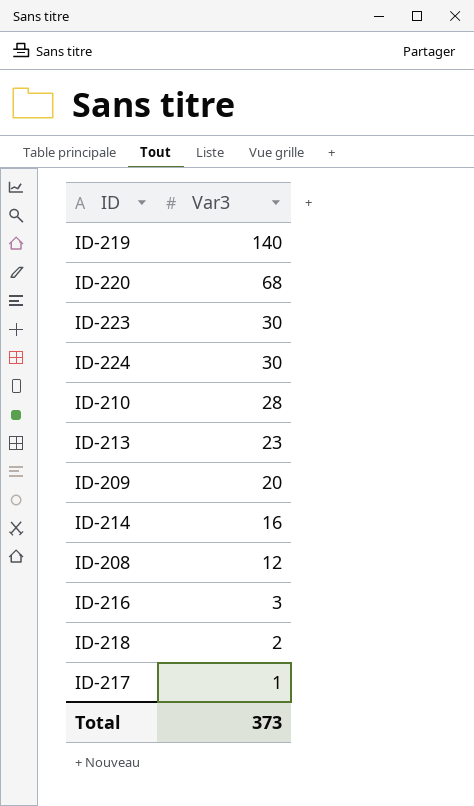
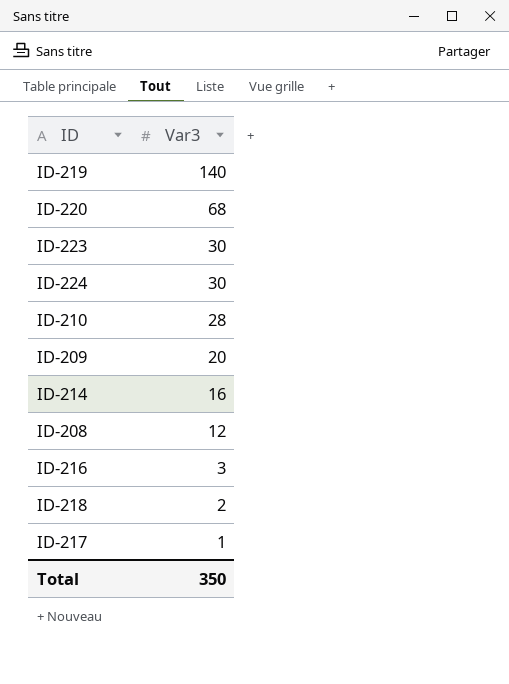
row ID-213: 23 -> none
Total | Var3: 373 -> 350

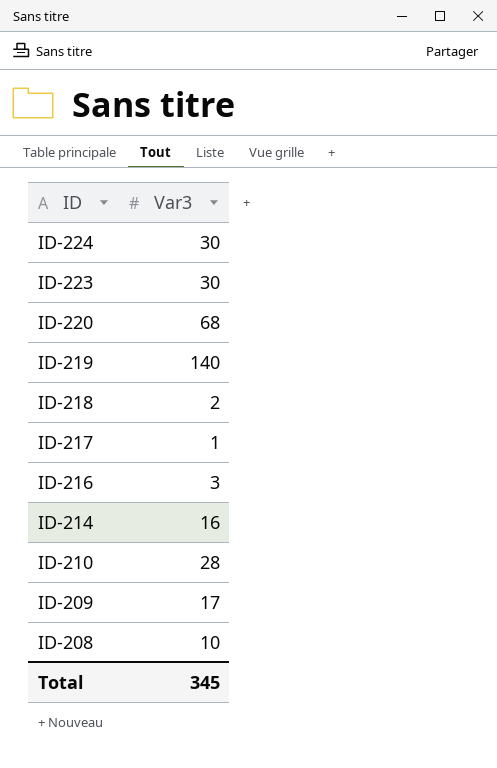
row order: Var3 descending -> ID descending
ID-209 | Var3: 20 -> 17
ID-208 | Var3: 12 -> 10
Total | Var3: 350 -> 345

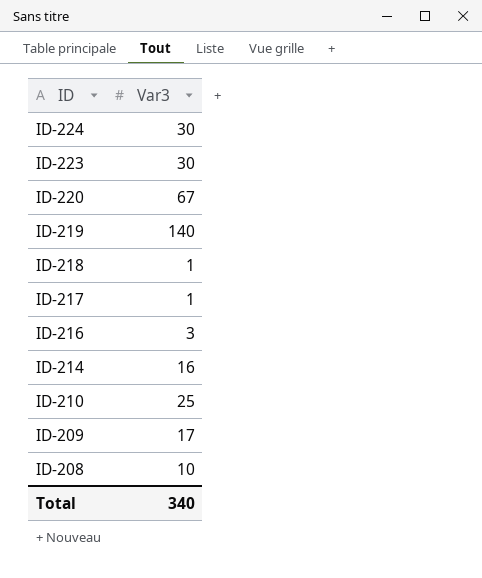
ID-220 | Var3: 68 -> 67
ID-218 | Var3: 2 -> 1
ID-210 | Var3: 28 -> 25
Total | Var3: 345 -> 340

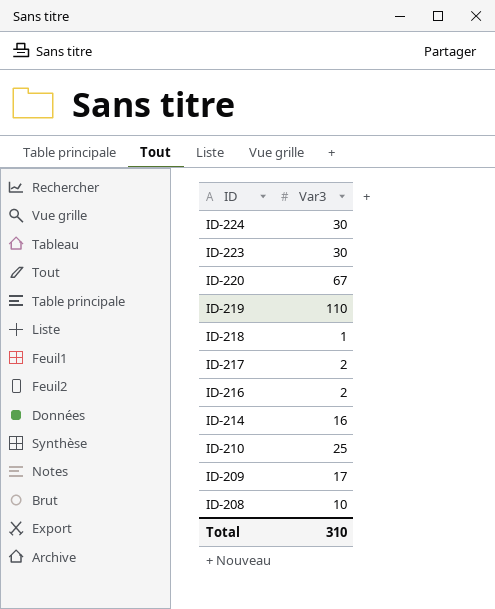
ID-219 | Var3: 140 -> 110
ID-217 | Var3: 1 -> 2
ID-216 | Var3: 3 -> 2
Total | Var3: 340 -> 310

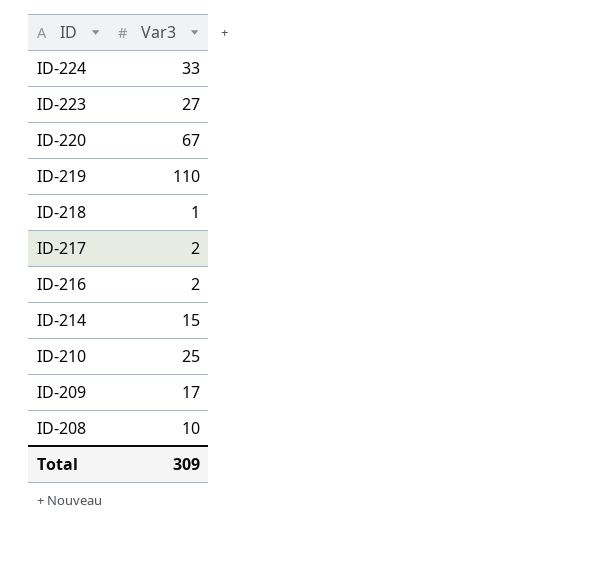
ID-224 | Var3: 30 -> 33
ID-223 | Var3: 30 -> 27
ID-214 | Var3: 16 -> 15
Total | Var3: 310 -> 309

